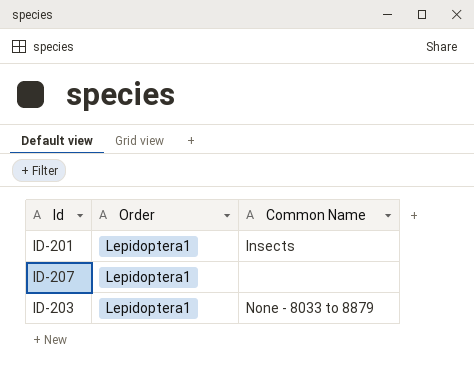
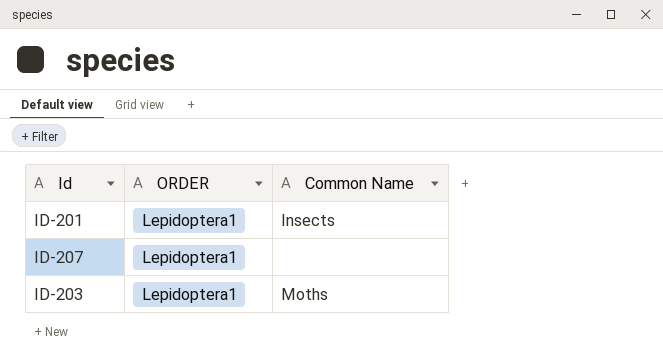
column name: Order -> ORDER
ID-203 | Common Name: None - 8033 to 8879 -> Moths

